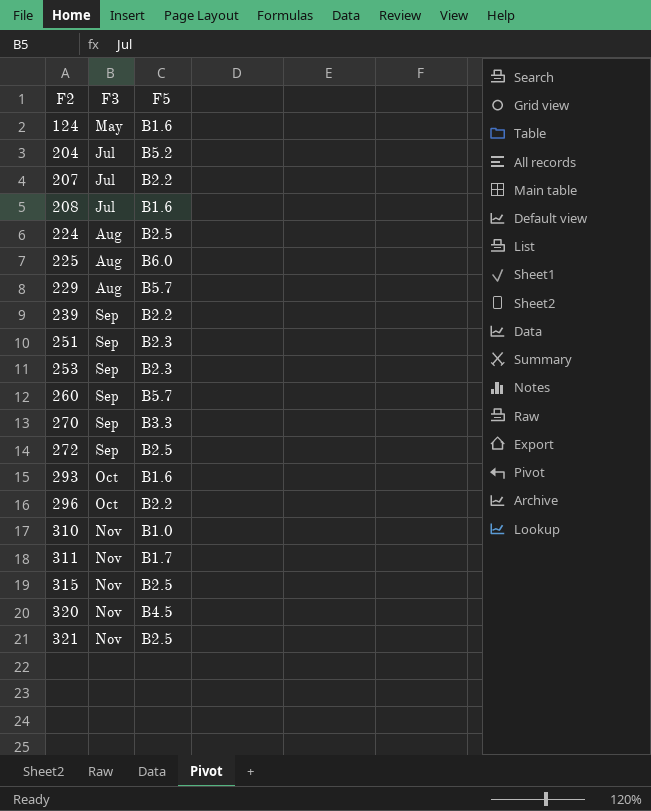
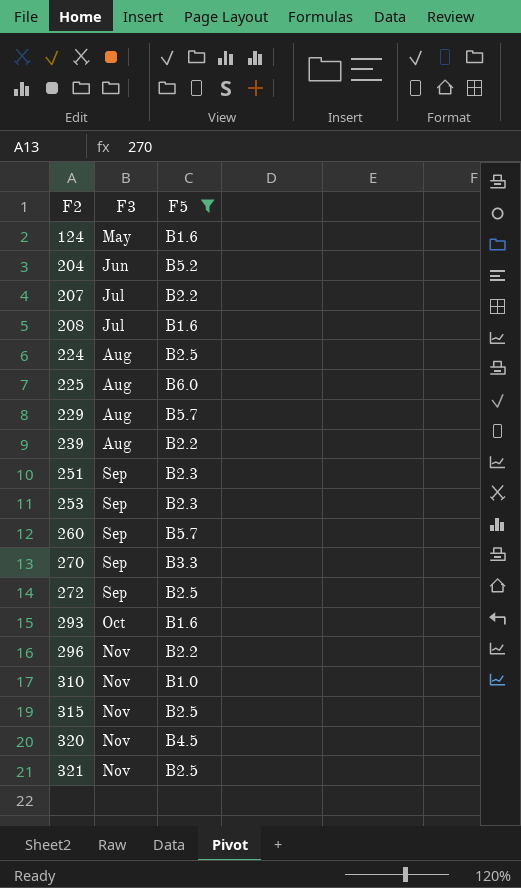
filter: none -> F5 != B1.7
204 | F3: Jul -> Jun
239 | F3: Sep -> Aug
296 | F3: Oct -> Nov

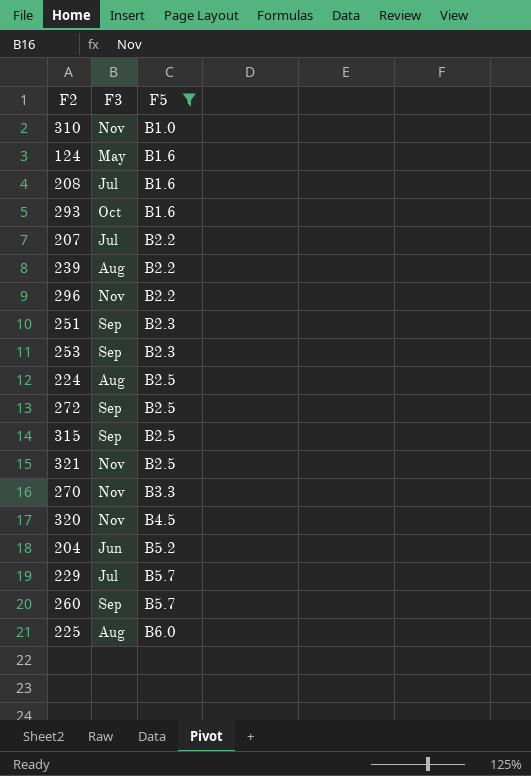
row order: F2 ascending -> F5 ascending
315 | F3: Nov -> Sep
270 | F3: Sep -> Nov
229 | F3: Aug -> Jul

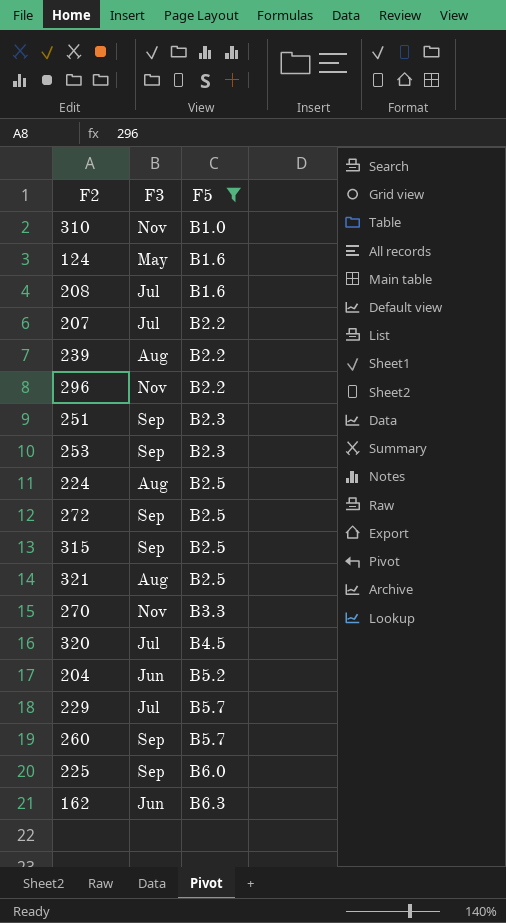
row 293: Oct | B1.6 -> none
321 | F3: Nov -> Aug
320 | F3: Nov -> Jul
225 | F3: Aug -> Sep
row 162: none -> Jun | B6.3

